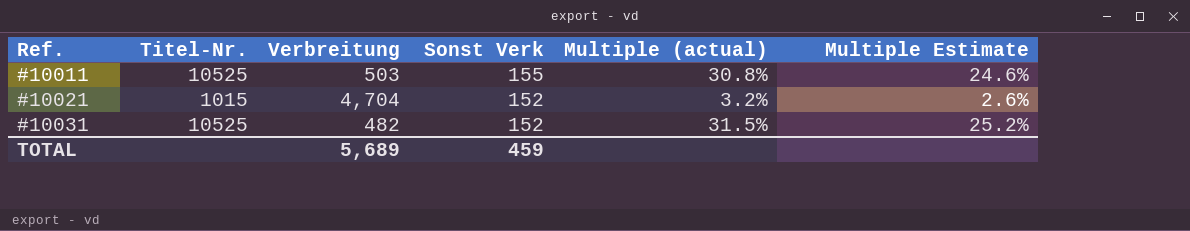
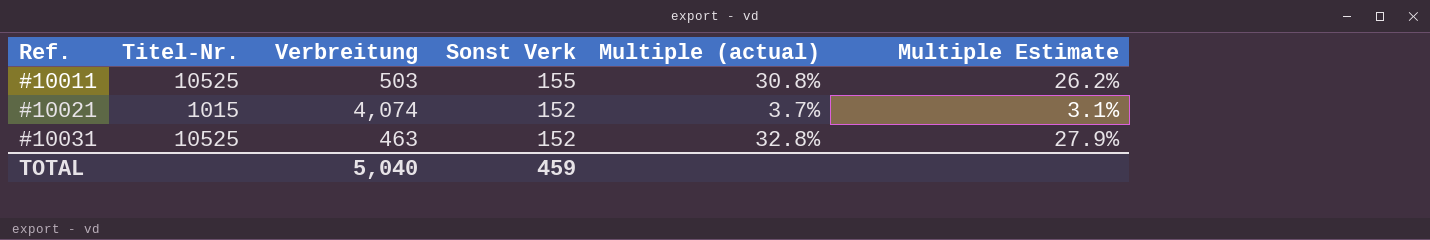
column Multiple Estimate | formula: [Multiple (actual)] * 0.8 -> [Multiple (actual)] * 0.85
#10021 | Verbreitung: 4,704 -> 4,074
#10021 | Multiple (actual): 3.2% -> 3.7%
#10031 | Verbreitung: 482 -> 463
#10031 | Multiple (actual): 31.5% -> 32.8%
TOTAL | Verbreitung: 5,689 -> 5,040

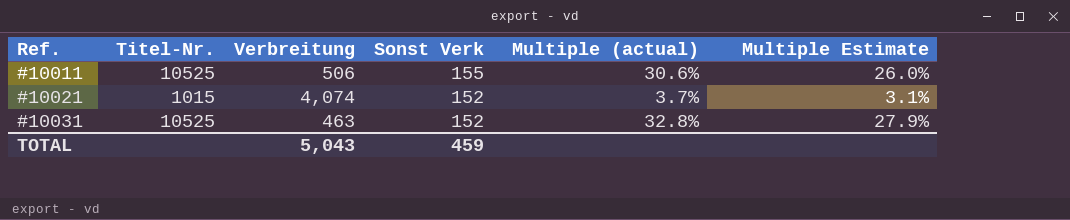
#10011 | Verbreitung: 503 -> 506
#10011 | Multiple (actual): 30.8% -> 30.6%
#10011 | Multiple Estimate: 26.2% -> 26.0%
TOTAL | Verbreitung: 5,040 -> 5,043

